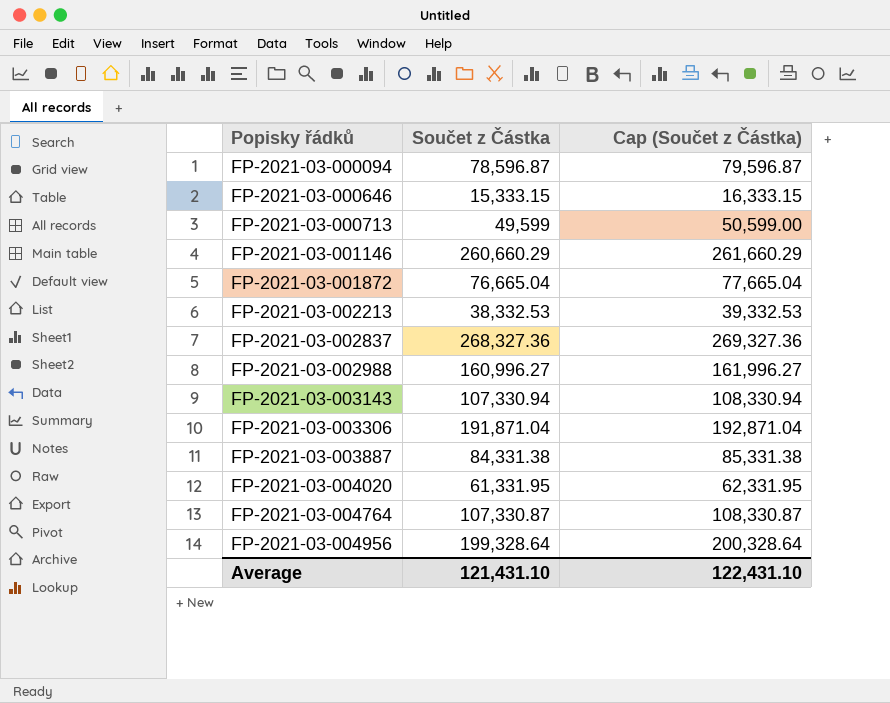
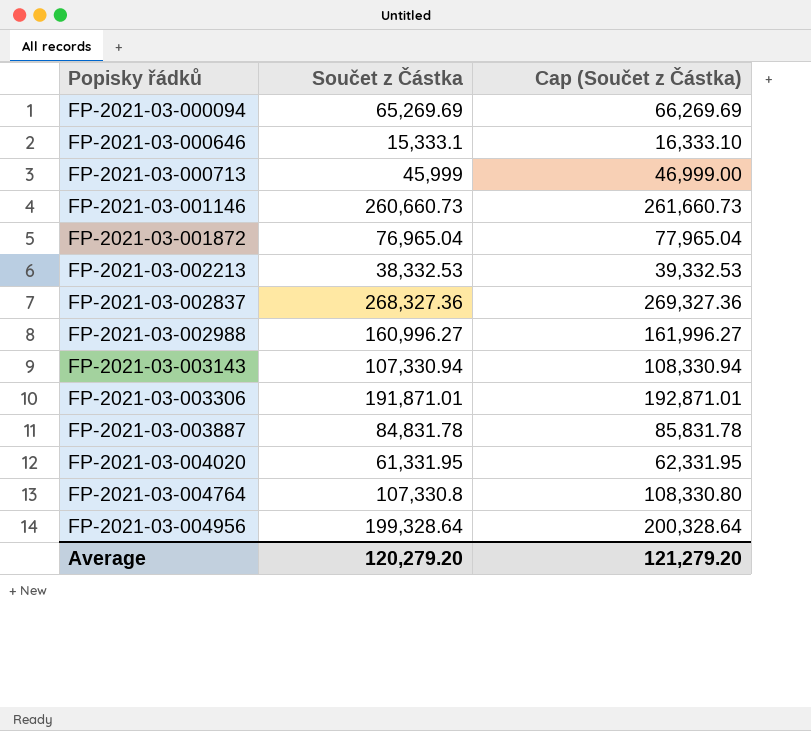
FP-2021-03-000094 | Součet z Částka: 78,596.87 -> 65,269.69
FP-2021-03-000094 | Cap (Součet z Částka): 79,596.87 -> 66,269.69
FP-2021-03-000646 | Součet z Částka: 15,333.15 -> 15,333.1
FP-2021-03-000646 | Cap (Součet z Částka): 16,333.15 -> 16,333.10
FP-2021-03-000713 | Součet z Částka: 49,599 -> 45,999
FP-2021-03-000713 | Cap (Součet z Částka): 50,599.00 -> 46,999.00
FP-2021-03-001146 | Součet z Částka: 260,660.29 -> 260,660.73
FP-2021-03-001146 | Cap (Součet z Částka): 261,660.29 -> 261,660.73
FP-2021-03-001872 | Součet z Částka: 76,665.04 -> 76,965.04
FP-2021-03-001872 | Cap (Součet z Částka): 77,665.04 -> 77,965.04
FP-2021-03-003306 | Součet z Částka: 191,871.04 -> 191,871.01
FP-2021-03-003306 | Cap (Součet z Částka): 192,871.04 -> 192,871.01
FP-2021-03-003887 | Součet z Částka: 84,331.38 -> 84,831.78
FP-2021-03-003887 | Cap (Součet z Částka): 85,331.38 -> 85,831.78
FP-2021-03-004764 | Součet z Částka: 107,330.87 -> 107,330.8
FP-2021-03-004764 | Cap (Součet z Částka): 108,330.87 -> 108,330.80
Average | Součet z Částka: 121,431.10 -> 120,279.20
Average | Cap (Součet z Částka): 122,431.10 -> 121,279.20

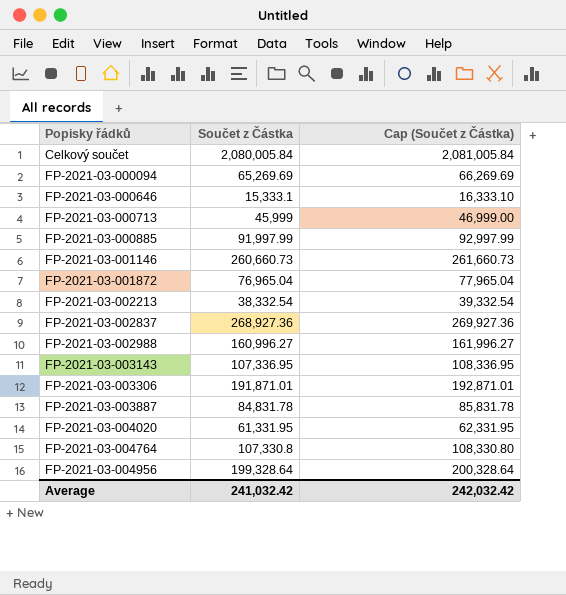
row Celkový součet: none -> 2,080,005.84 | 2,081,005.84
row FP-2021-03-000885: none -> 91,997.99 | 92,997.99
FP-2021-03-002213 | Součet z Částka: 38,332.53 -> 38,332.54
FP-2021-03-002213 | Cap (Součet z Částka): 39,332.53 -> 39,332.54
FP-2021-03-002837 | Součet z Částka: 268,327.36 -> 268,927.36
FP-2021-03-002837 | Cap (Součet z Částka): 269,327.36 -> 269,927.36
FP-2021-03-003143 | Součet z Částka: 107,330.94 -> 107,336.95
FP-2021-03-003143 | Cap (Součet z Částka): 108,330.94 -> 108,336.95
Average | Součet z Částka: 120,279.20 -> 241,032.42
Average | Cap (Součet z Částka): 121,279.20 -> 242,032.42

